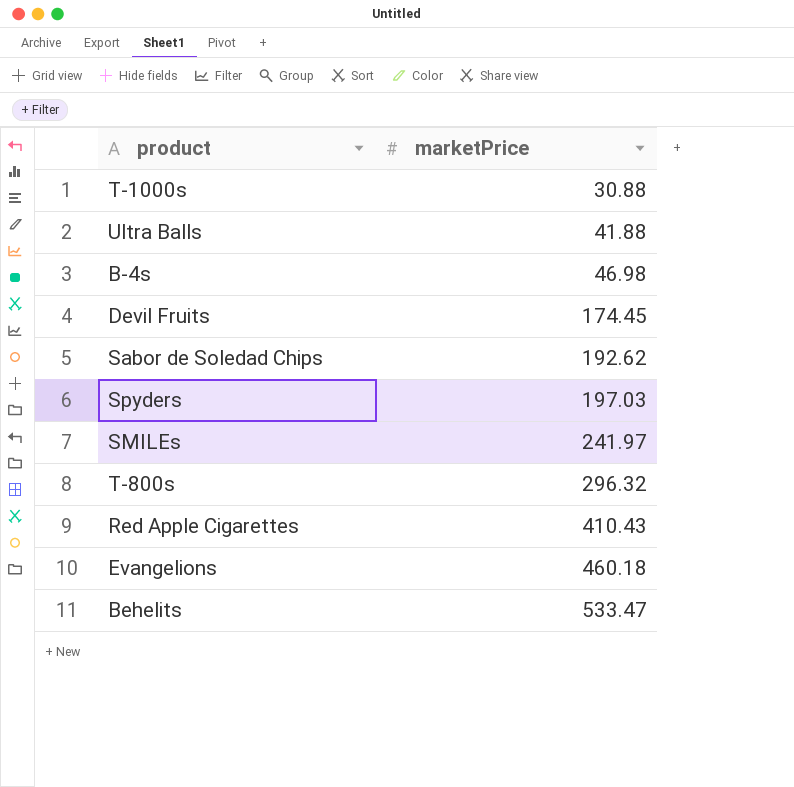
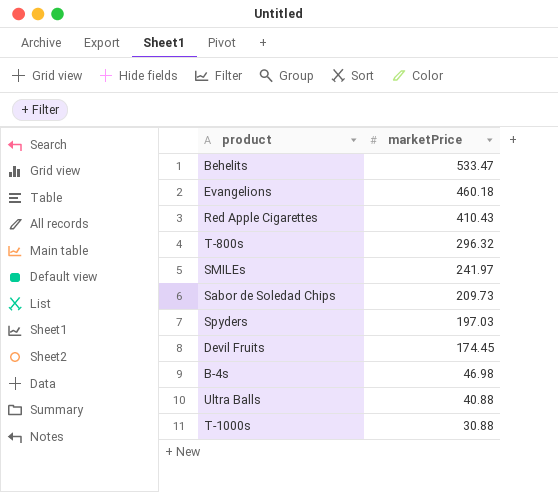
row order: marketPrice ascending -> marketPrice descending
Sabor de Soledad Chips | marketPrice: 192.62 -> 209.73
Ultra Balls | marketPrice: 41.88 -> 40.88

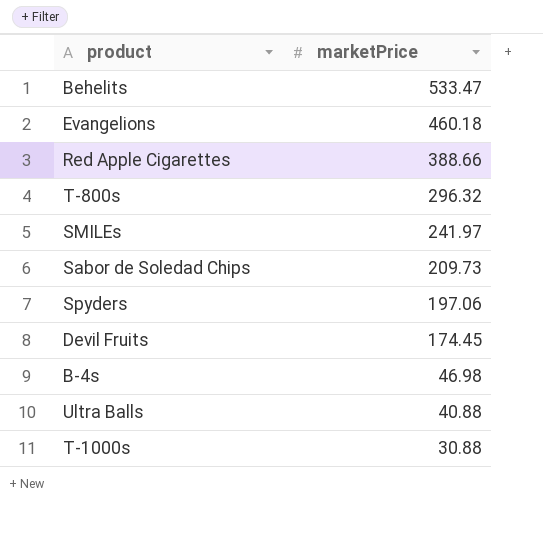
Red Apple Cigarettes | marketPrice: 410.43 -> 388.66
Spyders | marketPrice: 197.03 -> 197.06

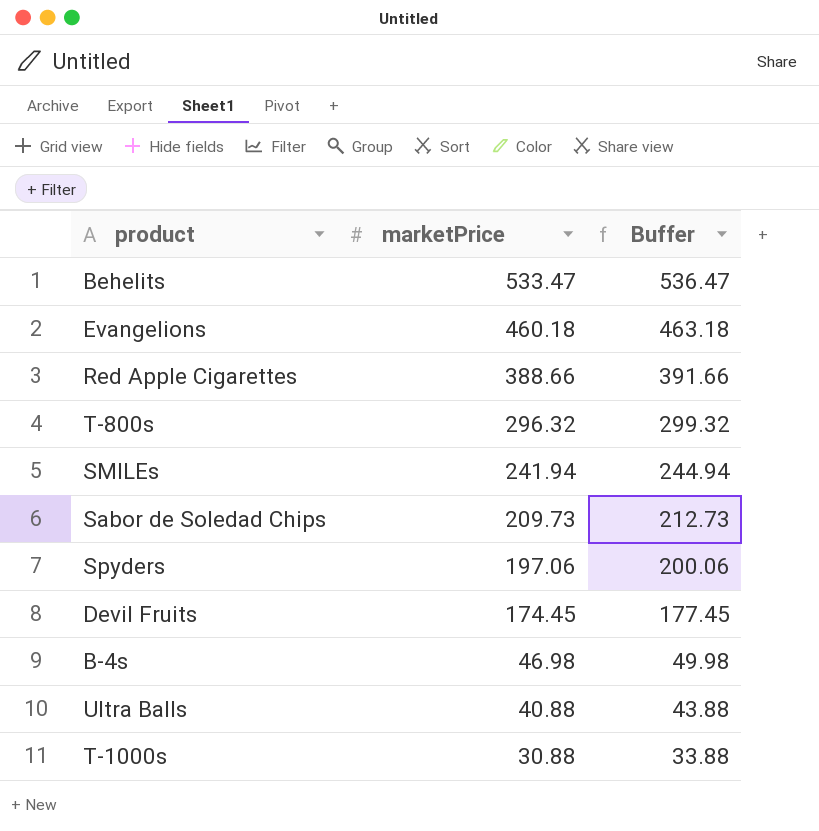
column Buffer | formula: none -> [marketPrice] + 3
SMILEs | marketPrice: 241.97 -> 241.94

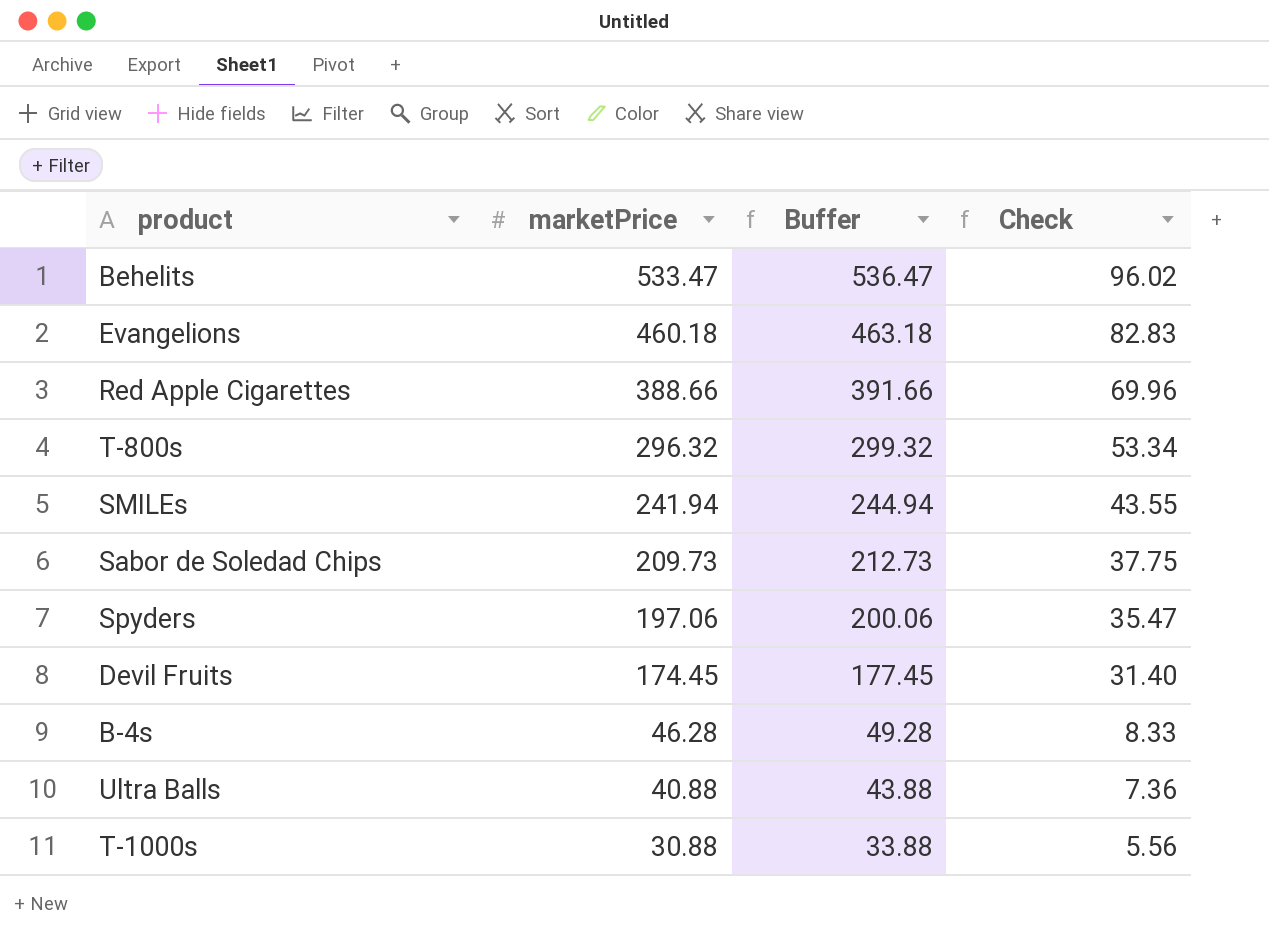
column Check | formula: none -> [marketPrice] * 0.18
B-4s | marketPrice: 46.98 -> 46.28
B-4s | Buffer: 49.98 -> 49.28

